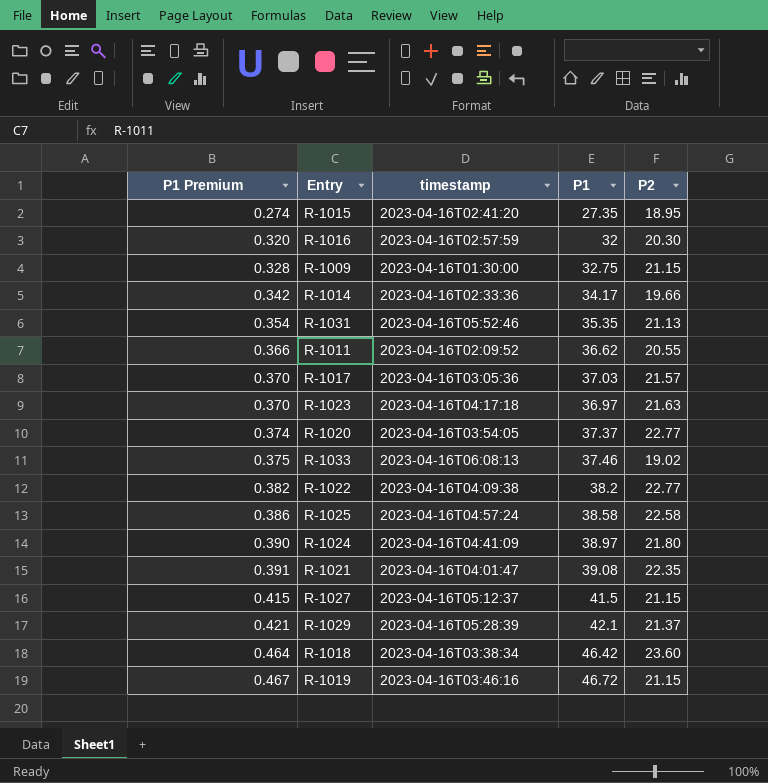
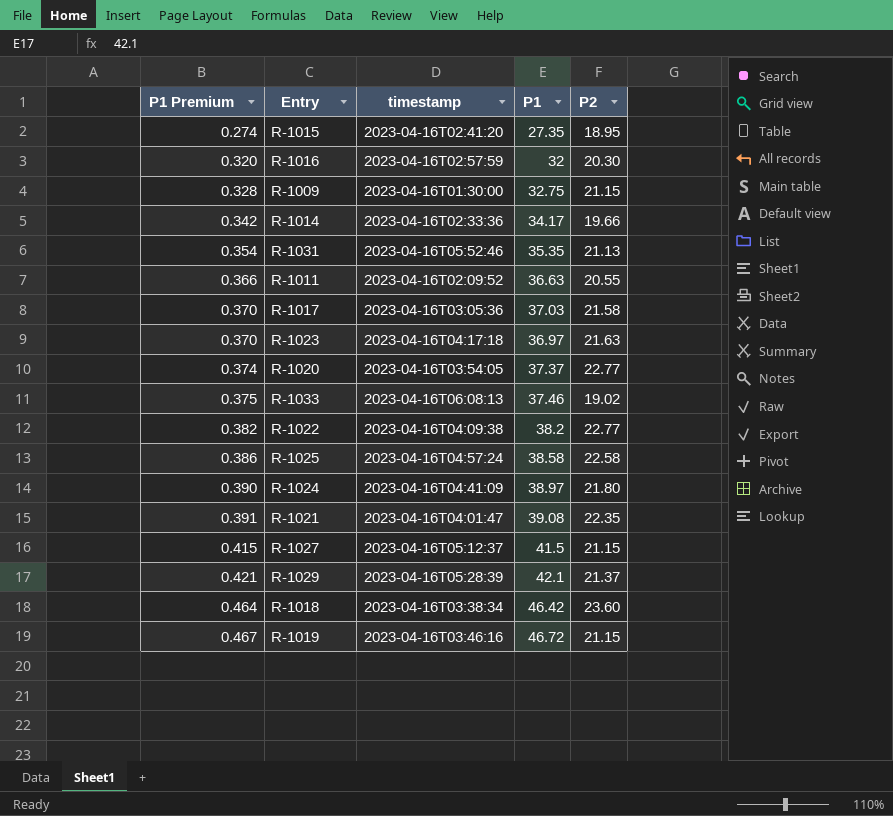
R-1011 | P1: 36.62 -> 36.63
R-1017 | P2: 21.57 -> 21.58

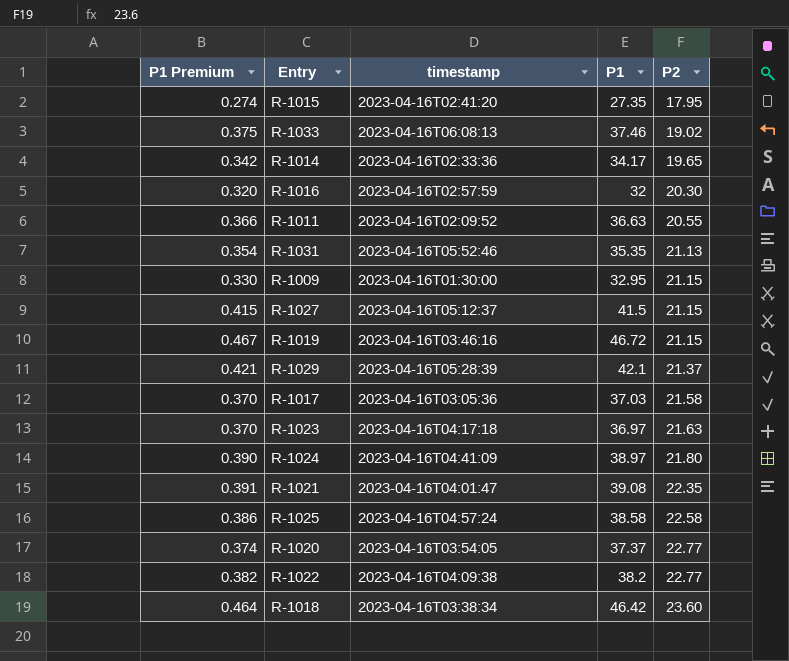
row order: P1 Premium ascending -> P2 ascending
R-1015 | P2: 18.95 -> 17.95
R-1014 | P2: 19.66 -> 19.65
R-1009 | P1 Premium: 0.328 -> 0.330
R-1009 | P1: 32.75 -> 32.95

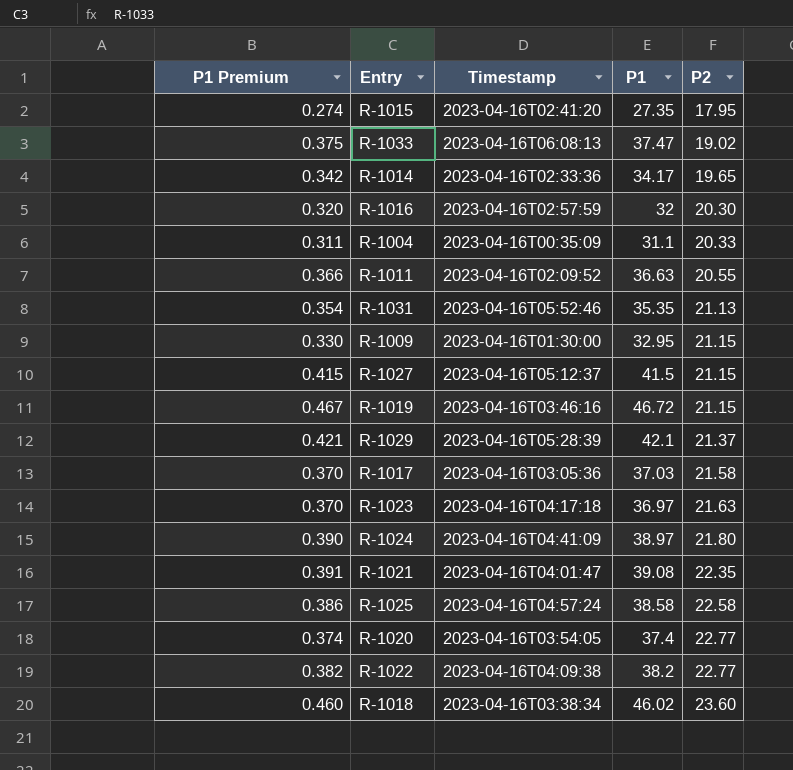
column name: timestamp -> Timestamp
R-1033 | P1: 37.46 -> 37.47
row R-1004: none -> 0.311 | 2023-04-16T00:35:09 | 31.1 | 20.33
R-1020 | P1: 37.37 -> 37.4
R-1018 | P1 Premium: 0.464 -> 0.460
R-1018 | P1: 46.42 -> 46.02

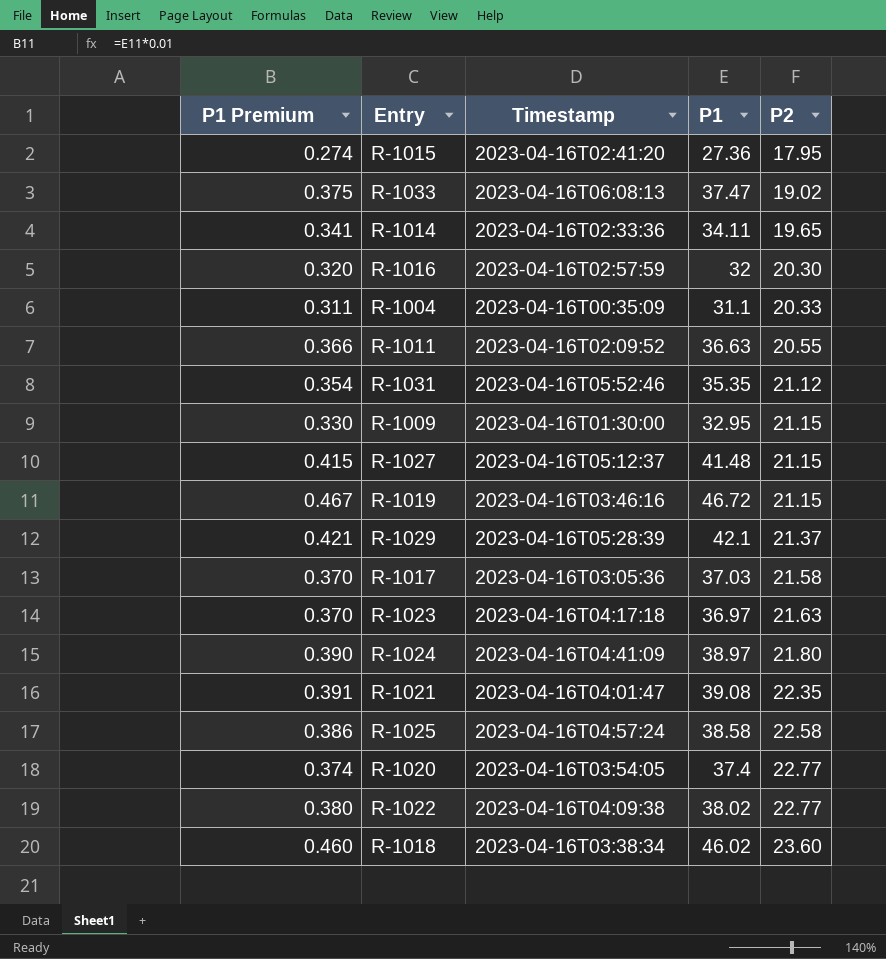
R-1015 | P1: 27.35 -> 27.36
R-1014 | P1 Premium: 0.342 -> 0.341
R-1014 | P1: 34.17 -> 34.11
R-1031 | P2: 21.13 -> 21.12
R-1027 | P1: 41.5 -> 41.48
R-1022 | P1 Premium: 0.382 -> 0.380
R-1022 | P1: 38.2 -> 38.02

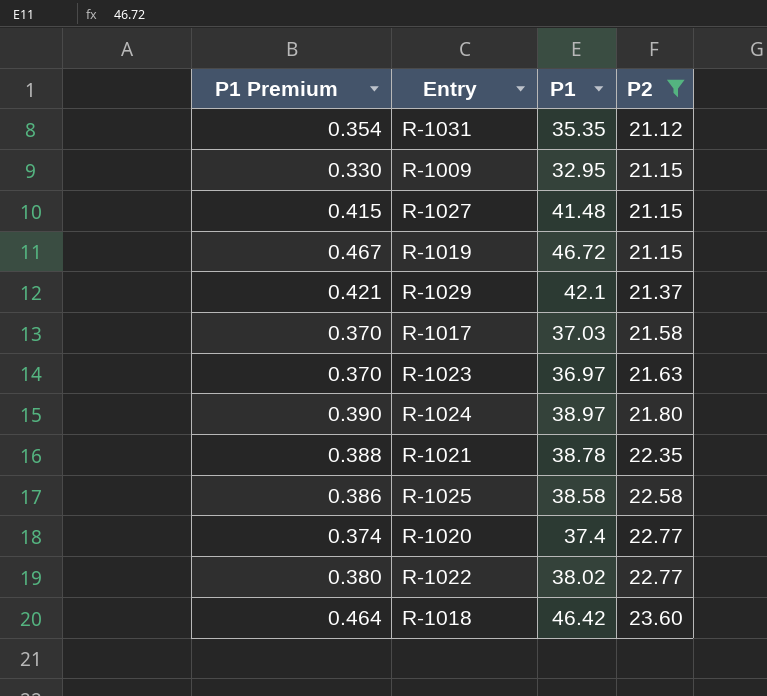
filter: none -> P2 >= 21.12
column Timestamp | position: 3 -> none
R-1021 | P1 Premium: 0.391 -> 0.388
R-1021 | P1: 39.08 -> 38.78
R-1018 | P1 Premium: 0.460 -> 0.464
R-1018 | P1: 46.02 -> 46.42

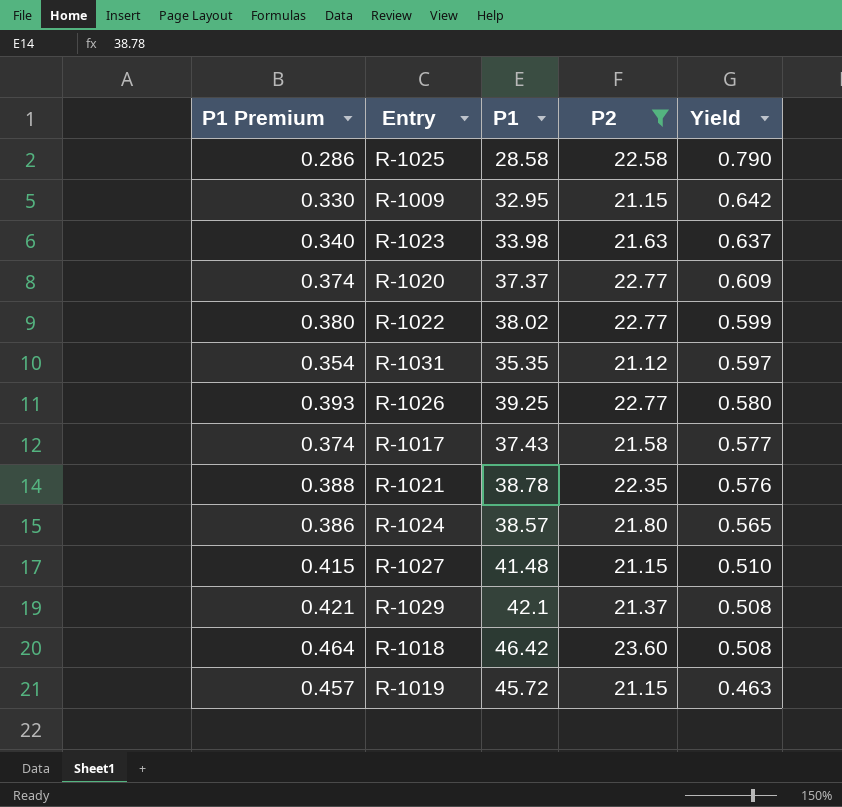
row order: P2 ascending -> Yield descending
column Yield | formula: none -> [P2] / [P1]
R-1025 | P1 Premium: 0.386 -> 0.286
R-1025 | P1: 38.58 -> 28.58
R-1023 | P1 Premium: 0.370 -> 0.340
R-1023 | P1: 36.97 -> 33.98
R-1020 | P1: 37.4 -> 37.37
row R-1026: none -> 0.393 | 39.25 | 22.77 | 0.580
R-1017 | P1 Premium: 0.370 -> 0.374
R-1017 | P1: 37.03 -> 37.43
R-1024 | P1 Premium: 0.390 -> 0.386
R-1024 | P1: 38.97 -> 38.57
R-1019 | P1 Premium: 0.467 -> 0.457
R-1019 | P1: 46.72 -> 45.72

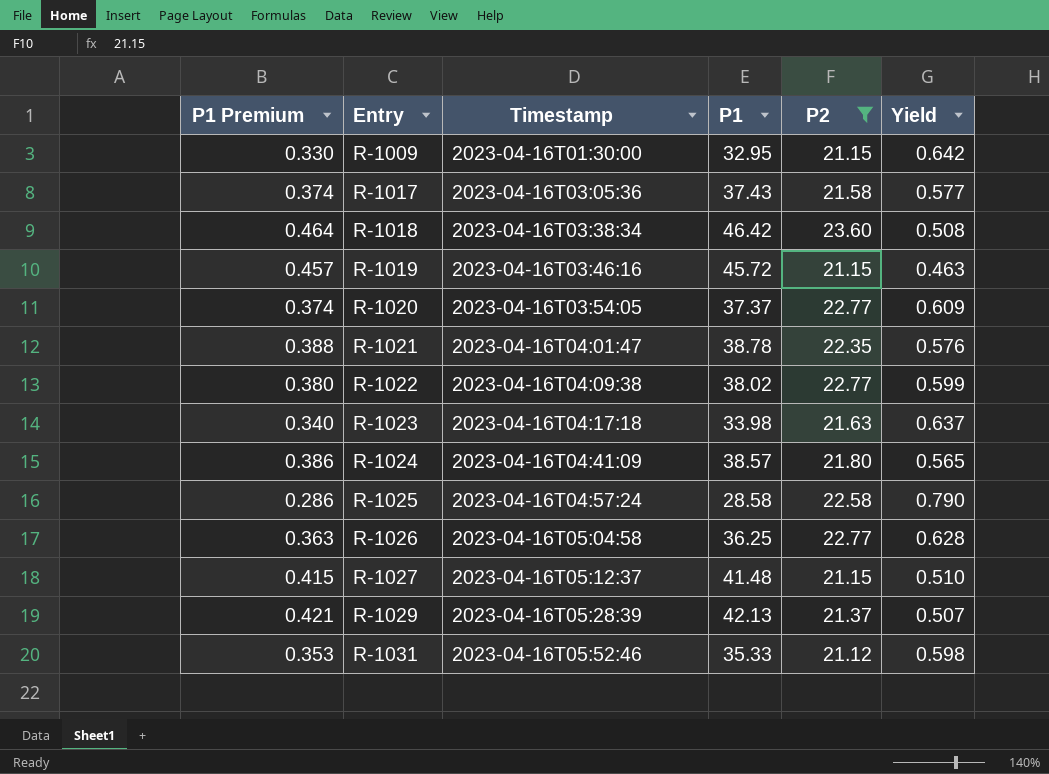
row order: Yield descending -> Entry ascending
column Timestamp | position: none -> 3
R-1026 | P1 Premium: 0.393 -> 0.363
R-1026 | P1: 39.25 -> 36.25
R-1026 | Yield: 0.580 -> 0.628
R-1029 | P1: 42.1 -> 42.13
R-1029 | Yield: 0.508 -> 0.507
R-1031 | P1 Premium: 0.354 -> 0.353
R-1031 | P1: 35.35 -> 35.33
R-1031 | Yield: 0.597 -> 0.598

